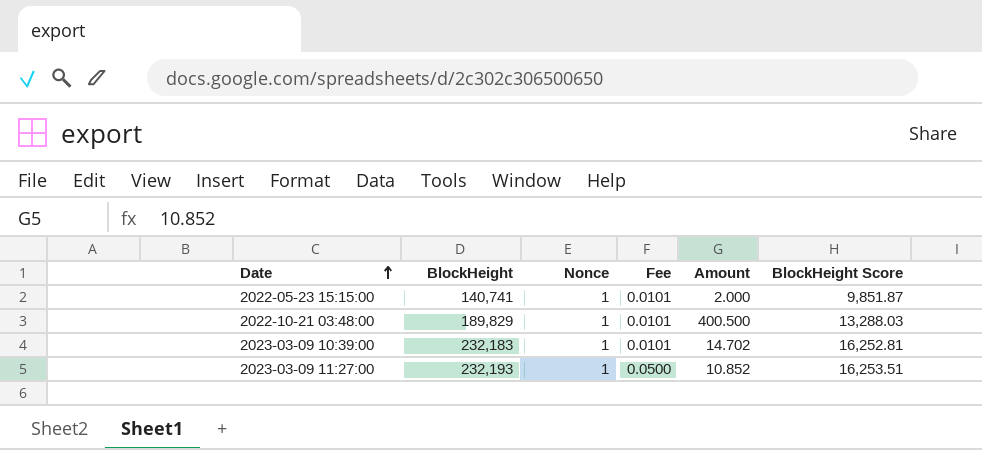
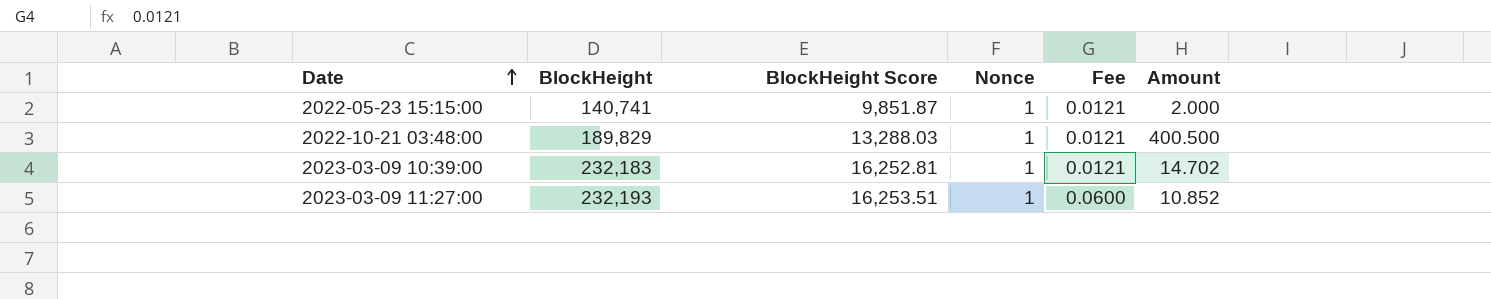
column BlockHeight Score | position: 6 -> 3
2022-05-23 15:15:00 | Fee: 0.0101 -> 0.0121
2022-10-21 03:48:00 | Fee: 0.0101 -> 0.0121
2023-03-09 10:39:00 | Fee: 0.0101 -> 0.0121
2023-03-09 11:27:00 | Fee: 0.0500 -> 0.0600

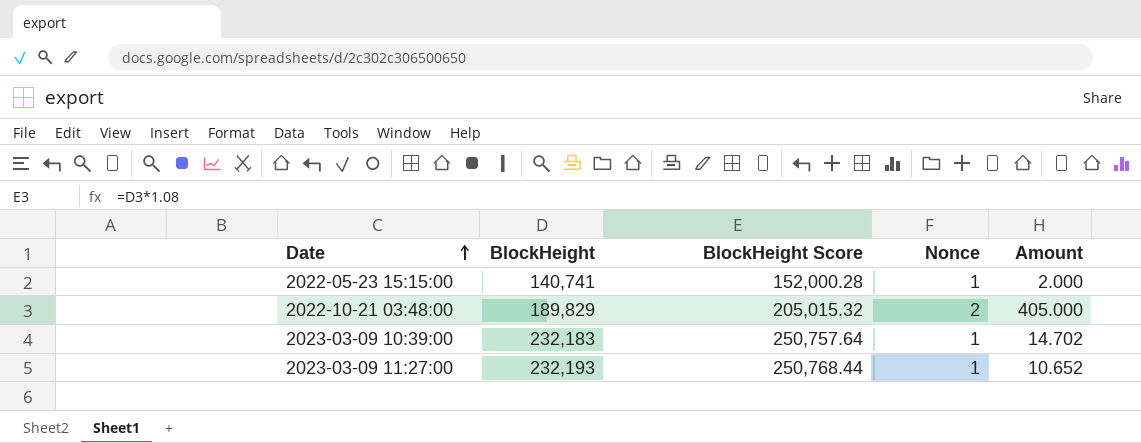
column Fee | position: 5 -> none
column BlockHeight Score | formula: [BlockHeight] * 0.07 -> [BlockHeight] * 1.08
2022-10-21 03:48:00 | Nonce: 1 -> 2
2022-10-21 03:48:00 | Amount: 400.500 -> 405.000
2023-03-09 11:27:00 | Amount: 10.852 -> 10.652

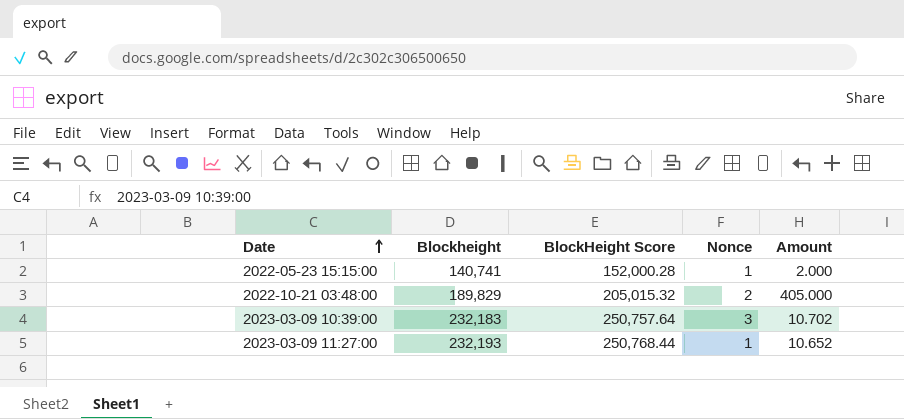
column name: BlockHeight -> Blockheight
2023-03-09 10:39:00 | Nonce: 1 -> 3
2023-03-09 10:39:00 | Amount: 14.702 -> 10.702

